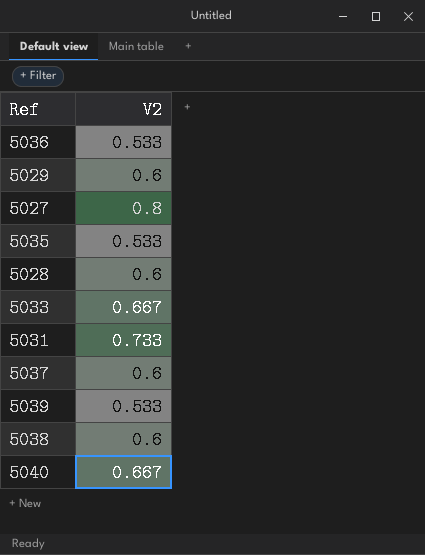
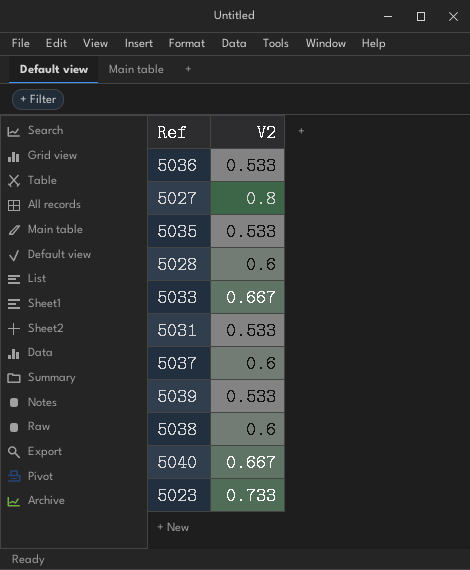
row 5029: 0.6 -> none
5031 | V2: 0.733 -> 0.533
row 5023: none -> 0.733

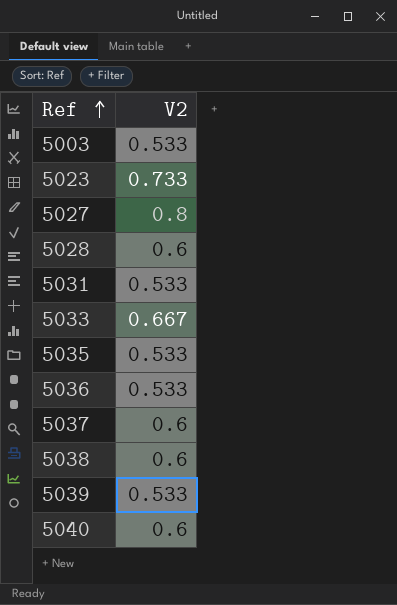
row order: none -> Ref ascending
row 5003: none -> 0.533
5040 | V2: 0.667 -> 0.6

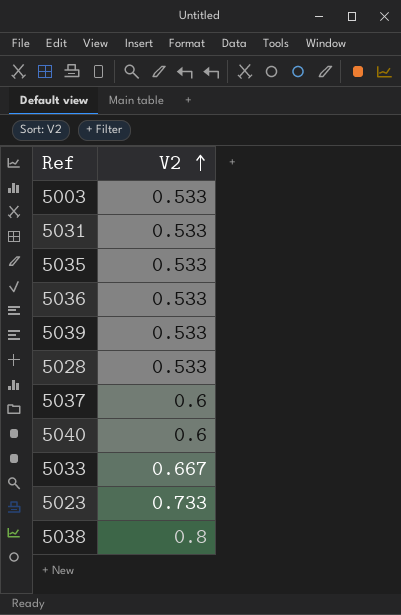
row order: Ref ascending -> V2 ascending
row 5027: 0.8 -> none
5028 | V2: 0.6 -> 0.533
5038 | V2: 0.6 -> 0.8

